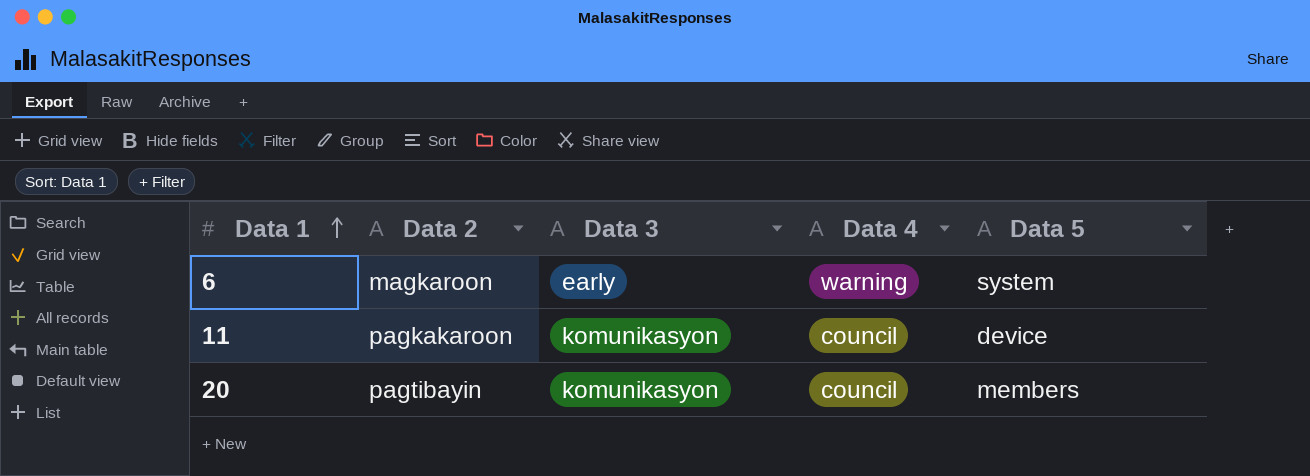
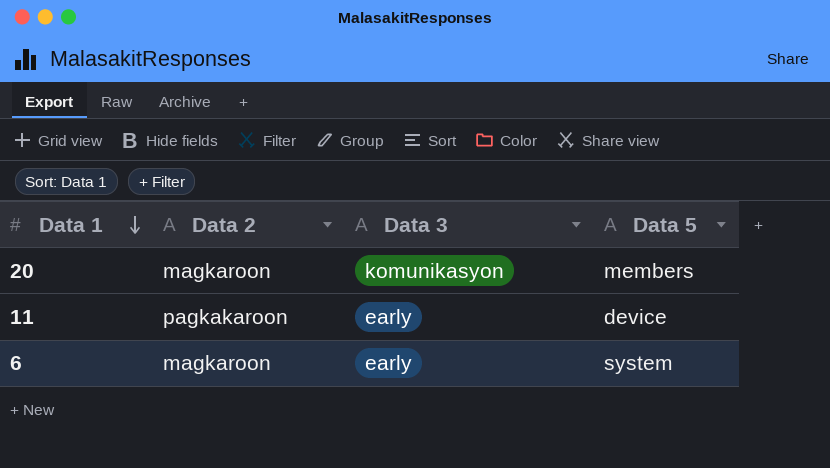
row order: Data 1 ascending -> Data 1 descending
column Data 4 | position: 4 -> none
20 | Data 2: pagtibayin -> magkaroon
11 | Data 3: komunikasyon -> early

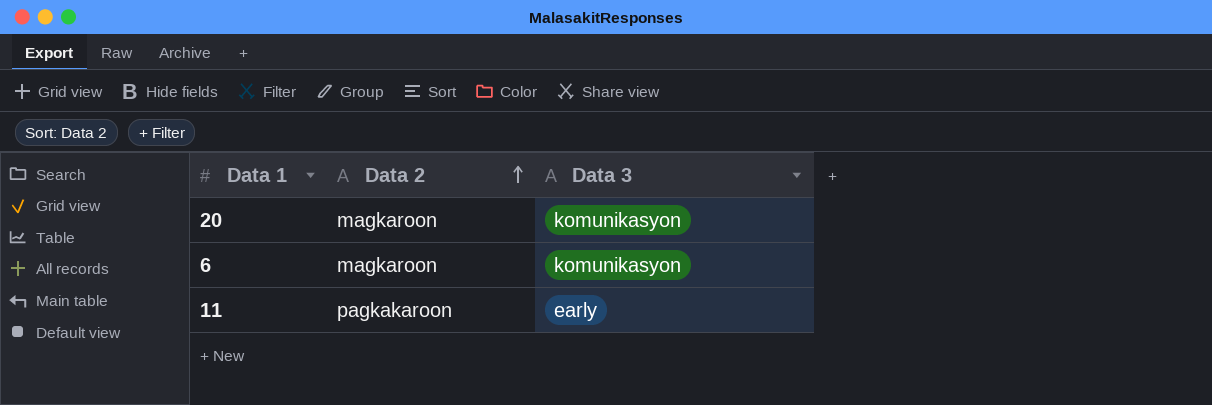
row order: Data 1 descending -> Data 2 ascending
column Data 5 | position: 4 -> none
6 | Data 3: early -> komunikasyon

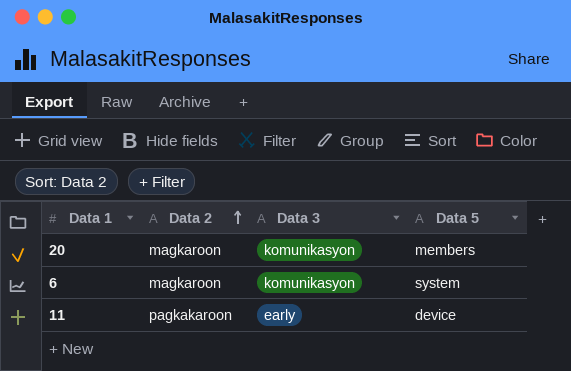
column Data 5 | position: none -> 4

